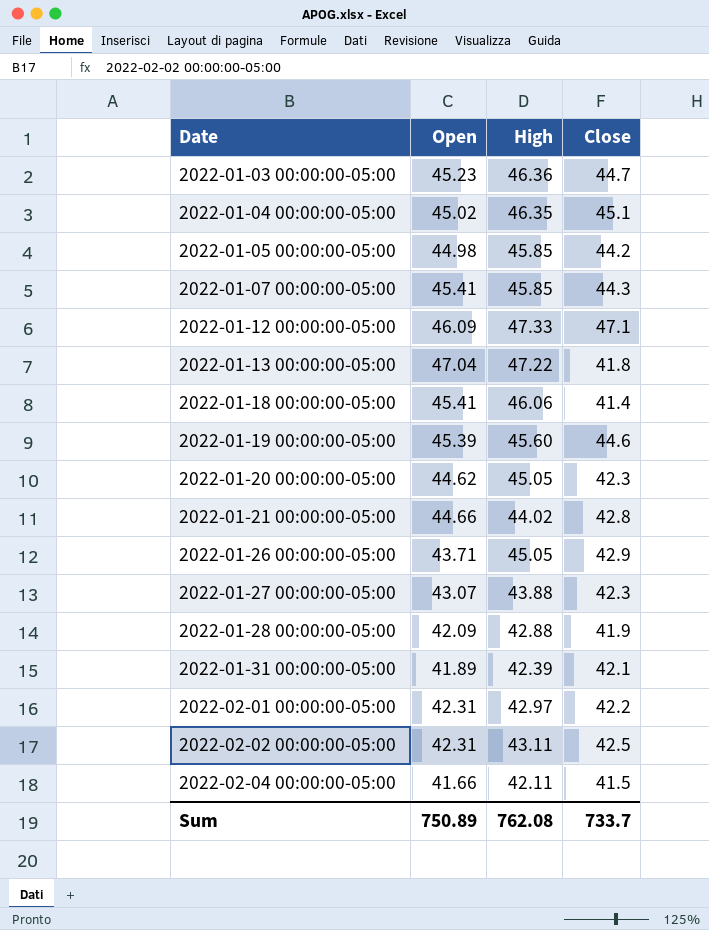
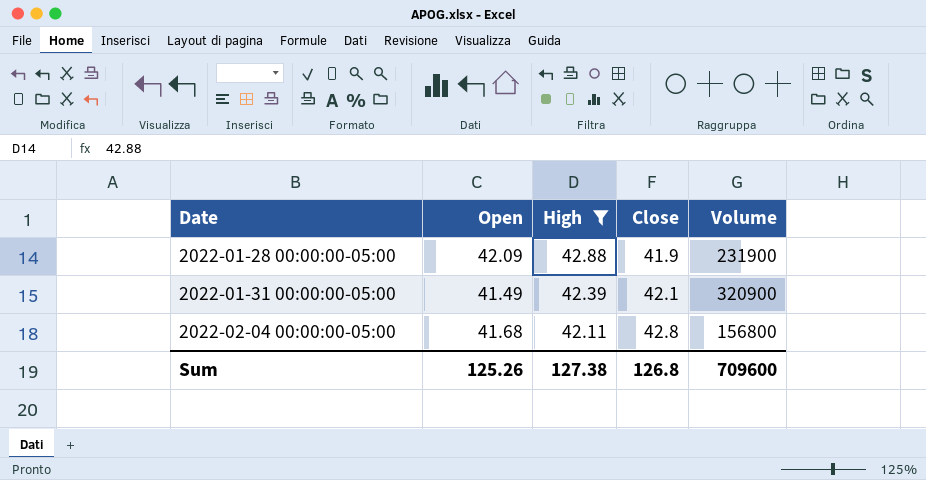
filter: none -> High <= 42.88
column Volume | position: none -> 5
2022-01-31 00:00:00-05:00 | Open: 41.89 -> 41.49
2022-02-04 00:00:00-05:00 | Open: 41.66 -> 41.68
2022-02-04 00:00:00-05:00 | Close: 41.5 -> 42.8
Sum | Open: 750.89 -> 125.26
Sum | High: 762.08 -> 127.38
Sum | Close: 733.7 -> 126.8

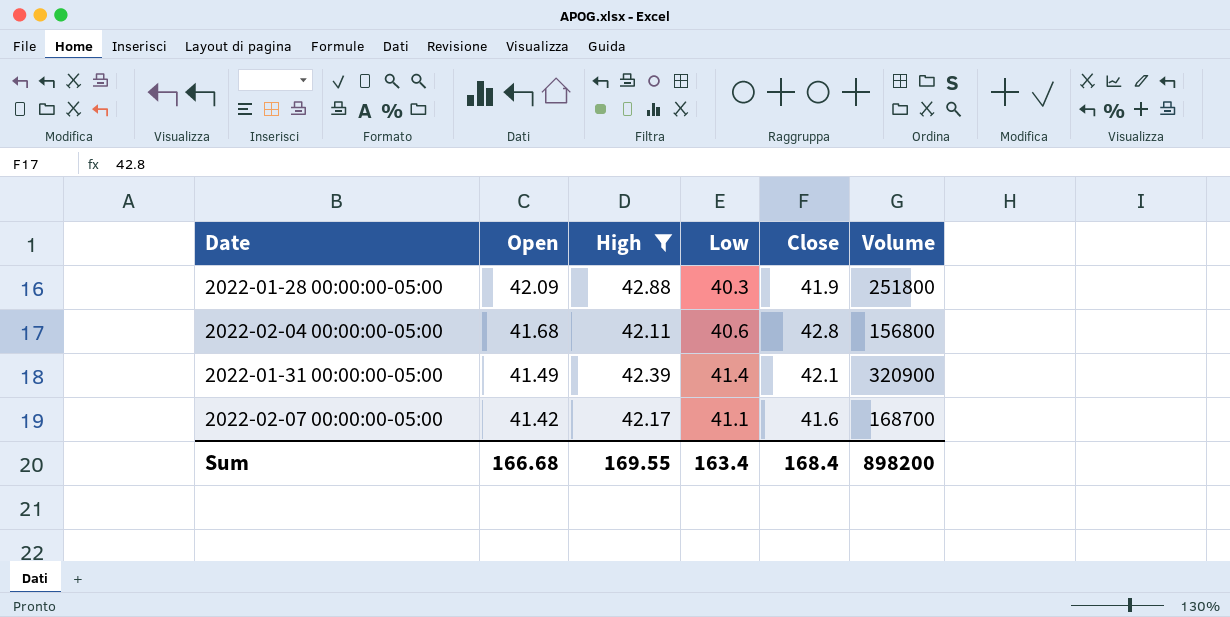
row order: Date ascending -> Open descending
column Low | position: none -> 4
2022-01-28 00:00:00-05:00 | Volume: 231900 -> 251800
row 2022-02-07 00:00:00-05:00: none -> 41.42 | 42.17 | 41.1 | 41.6 | 168700
Sum | Open: 125.26 -> 166.68
Sum | High: 127.38 -> 169.55
Sum | Close: 126.8 -> 168.4
Sum | Volume: 709600 -> 898200

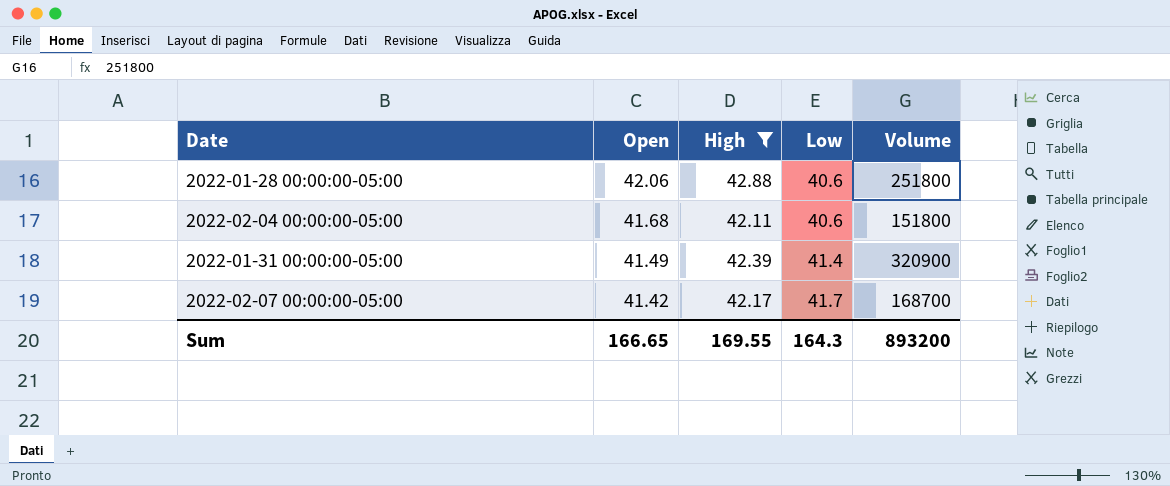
column Close | position: 5 -> none
2022-01-28 00:00:00-05:00 | Open: 42.09 -> 42.06
2022-01-28 00:00:00-05:00 | Low: 40.3 -> 40.6
2022-02-04 00:00:00-05:00 | Volume: 156800 -> 151800
2022-02-07 00:00:00-05:00 | Low: 41.1 -> 41.7
Sum | Open: 166.68 -> 166.65
Sum | Low: 163.4 -> 164.3
Sum | Volume: 898200 -> 893200

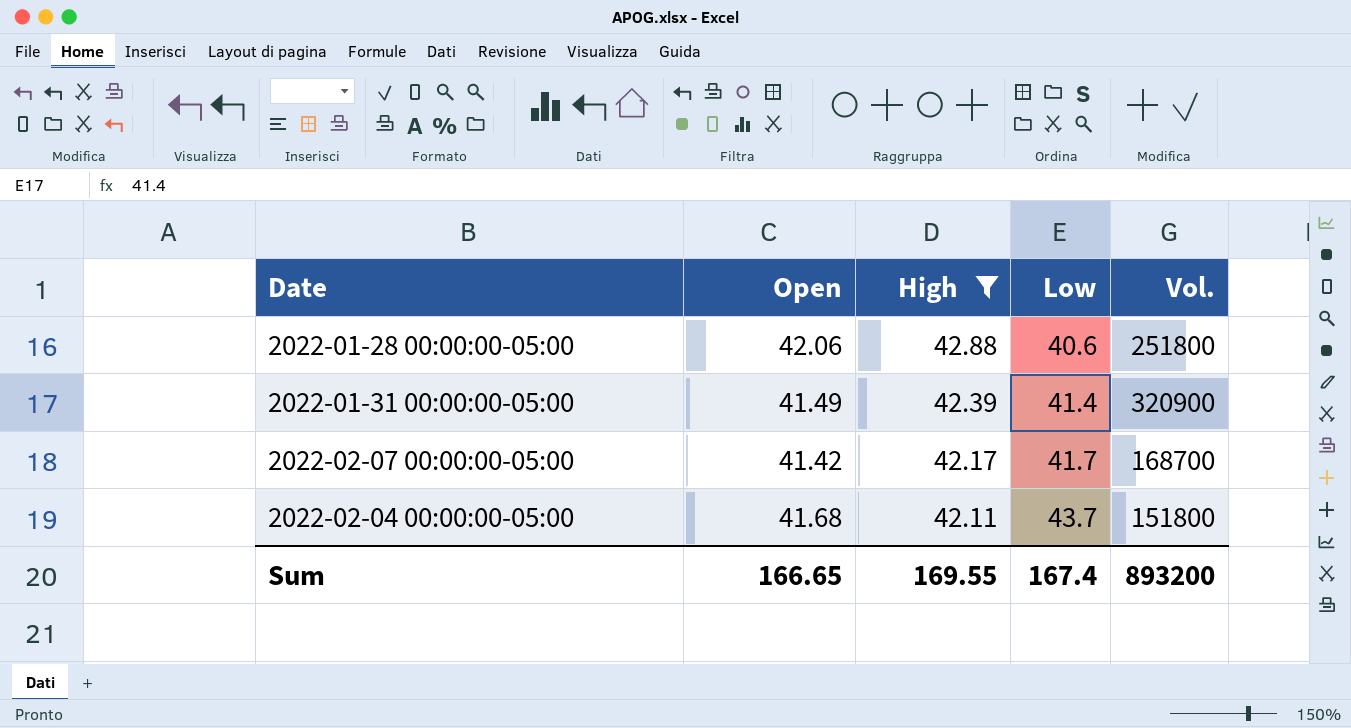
row order: Open descending -> High descending
column name: Volume -> Vol.
2022-02-04 00:00:00-05:00 | Low: 40.6 -> 43.7
Sum | Low: 164.3 -> 167.4

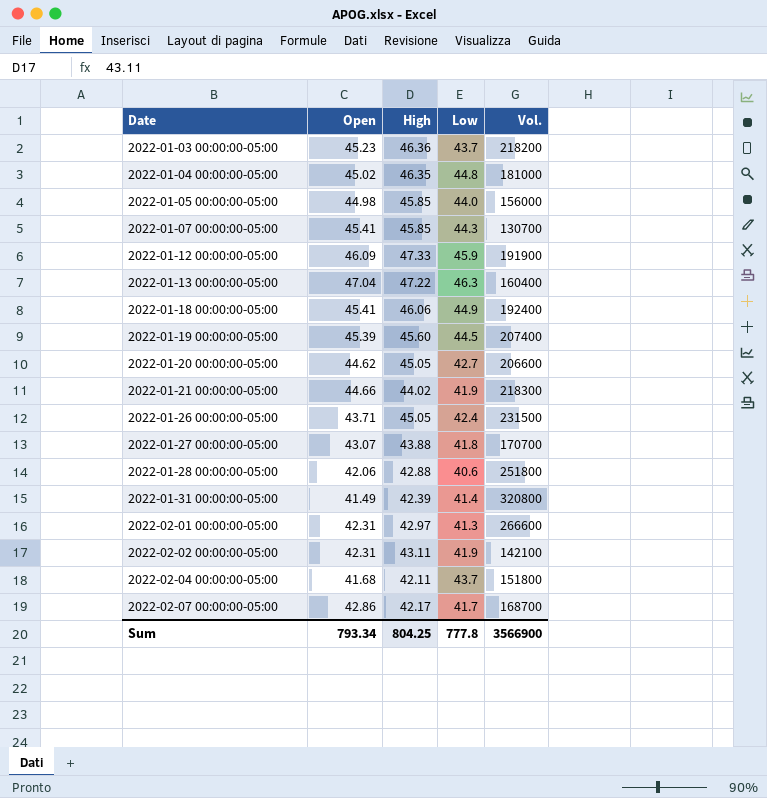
filter: High <= 42.88 -> none
row order: High descending -> Date ascending
2022-01-31 00:00:00-05:00 | Vol.: 320900 -> 320800
2022-02-07 00:00:00-05:00 | Open: 41.42 -> 42.86
Sum | Open: 166.65 -> 793.34
Sum | High: 169.55 -> 804.25
Sum | Low: 167.4 -> 777.8
Sum | Vol.: 893200 -> 3566900

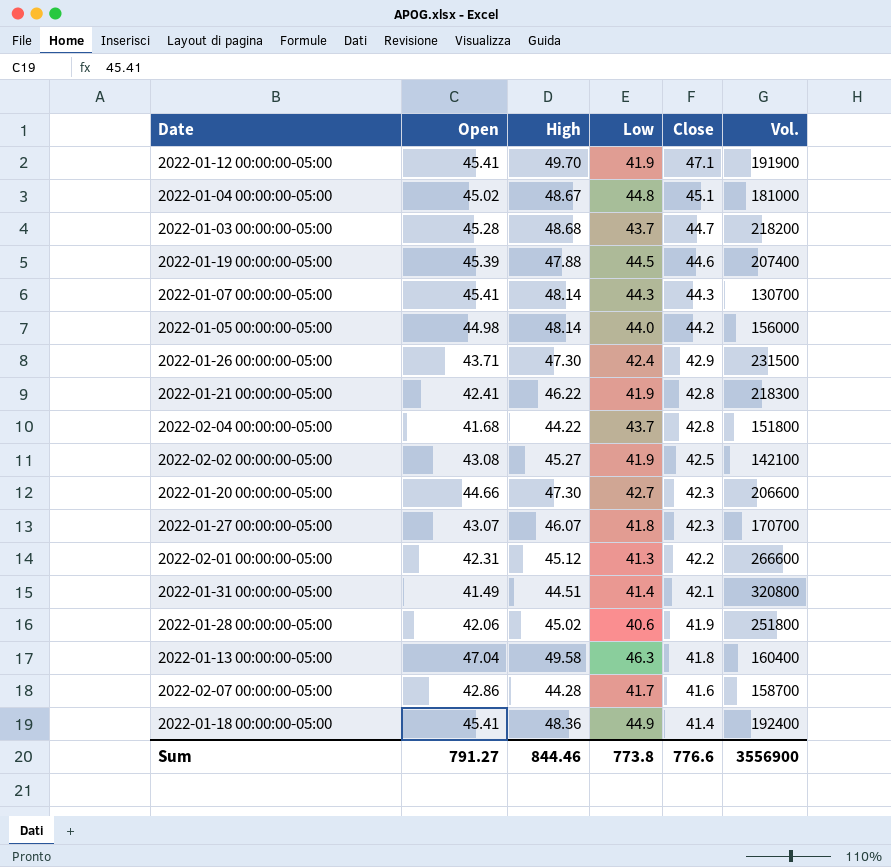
row order: Date ascending -> Close descending
column Close | position: none -> 5
2022-01-12 00:00:00-05:00 | Open: 46.09 -> 45.41
2022-01-12 00:00:00-05:00 | High: 47.33 -> 49.70
2022-01-12 00:00:00-05:00 | Low: 45.9 -> 41.9
2022-01-04 00:00:00-05:00 | High: 46.35 -> 48.67
2022-01-03 00:00:00-05:00 | Open: 45.23 -> 45.28
2022-01-03 00:00:00-05:00 | High: 46.36 -> 48.68
2022-01-19 00:00:00-05:00 | High: 45.60 -> 47.88
2022-01-07 00:00:00-05:00 | High: 45.85 -> 48.14
2022-01-05 00:00:00-05:00 | High: 45.85 -> 48.14
2022-01-26 00:00:00-05:00 | High: 45.05 -> 47.30
2022-01-21 00:00:00-05:00 | Open: 44.66 -> 42.41
2022-01-21 00:00:00-05:00 | High: 44.02 -> 46.22
2022-02-04 00:00:00-05:00 | High: 42.11 -> 44.22
2022-02-02 00:00:00-05:00 | Open: 42.31 -> 43.08
2022-02-02 00:00:00-05:00 | High: 43.11 -> 45.27
2022-01-20 00:00:00-05:00 | Open: 44.62 -> 44.66
2022-01-20 00:00:00-05:00 | High: 45.05 -> 47.30
2022-01-27 00:00:00-05:00 | High: 43.88 -> 46.07
2022-02-01 00:00:00-05:00 | High: 42.97 -> 45.12
2022-01-31 00:00:00-05:00 | High: 42.39 -> 44.51
2022-01-28 00:00:00-05:00 | High: 42.88 -> 45.02
2022-01-13 00:00:00-05:00 | High: 47.22 -> 49.58
2022-02-07 00:00:00-05:00 | High: 42.17 -> 44.28
2022-02-07 00:00:00-05:00 | Vol.: 168700 -> 158700
2022-01-18 00:00:00-05:00 | High: 46.06 -> 48.36
Sum | Open: 793.34 -> 791.27
Sum | High: 804.25 -> 844.46
Sum | Low: 777.8 -> 773.8
Sum | Vol.: 3566900 -> 3556900

